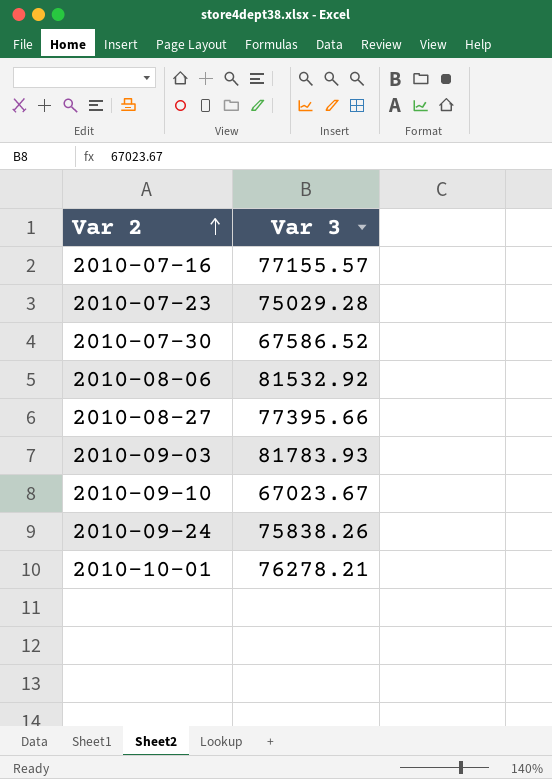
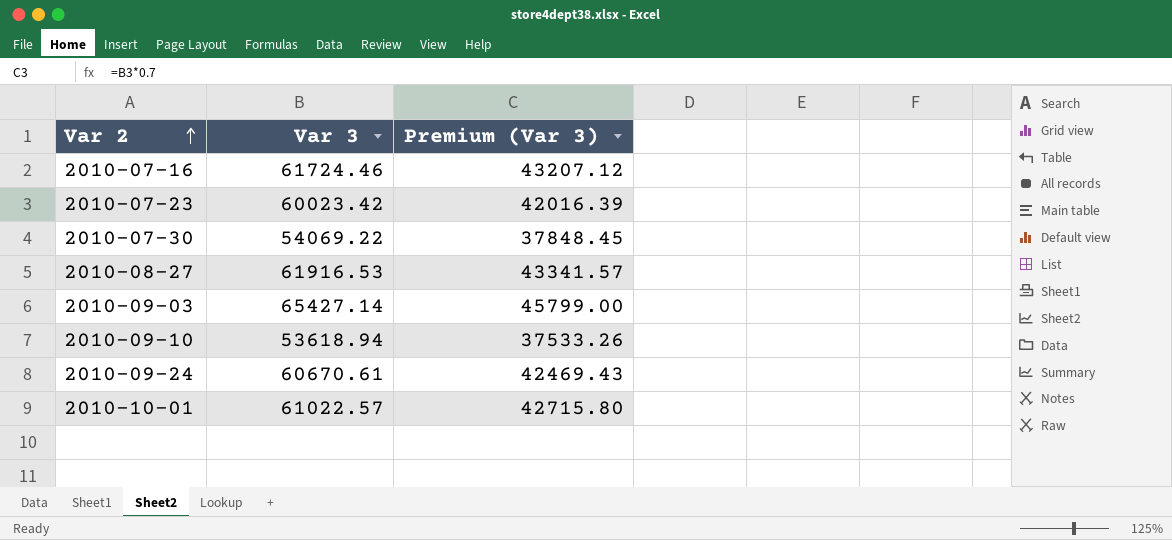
column Premium (Var 3) | formula: none -> [Var 3] * 0.7
row 2010-08-06: 81532.92 -> none
2010-07-16 | Var 3: 77155.57 -> 61724.46
2010-07-23 | Var 3: 75029.28 -> 60023.42
2010-07-30 | Var 3: 67586.52 -> 54069.22
2010-08-27 | Var 3: 77395.66 -> 61916.53
2010-09-03 | Var 3: 81783.93 -> 65427.14
2010-09-10 | Var 3: 67023.67 -> 53618.94
2010-09-24 | Var 3: 75838.26 -> 60670.61
2010-10-01 | Var 3: 76278.21 -> 61022.57

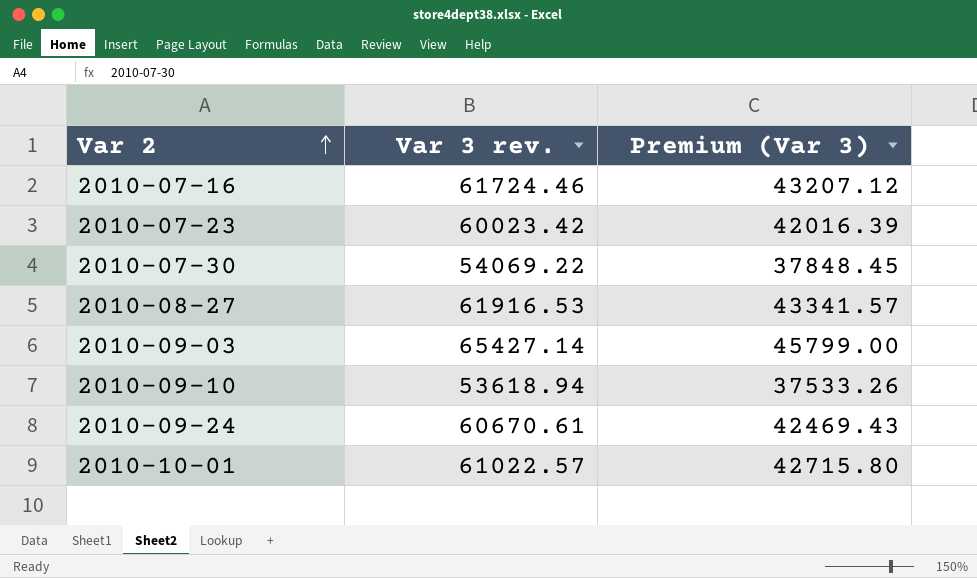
column name: Var 3 -> Var 3 rev.

